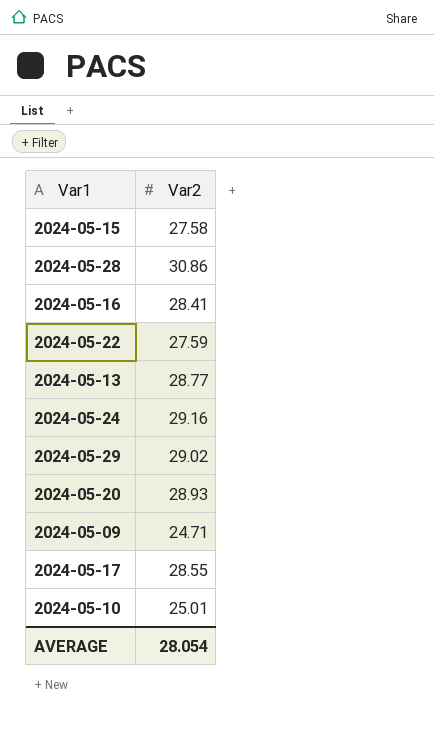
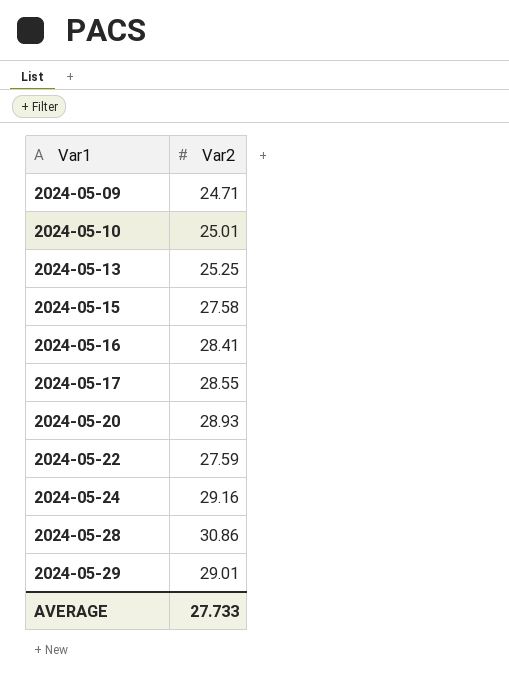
row order: none -> Var1 ascending
2024-05-13 | Var2: 28.77 -> 25.25
2024-05-29 | Var2: 29.02 -> 29.01
AVERAGE | Var2: 28.054 -> 27.733

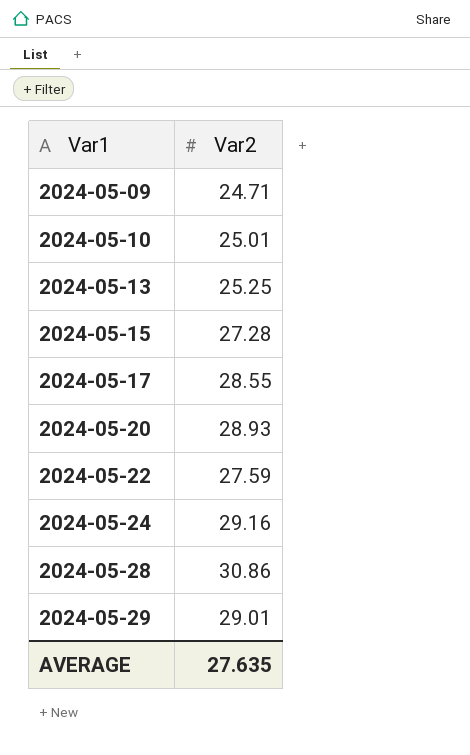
row 2024-05-16: 28.41 -> none
2024-05-15 | Var2: 27.58 -> 27.28
AVERAGE | Var2: 27.733 -> 27.635

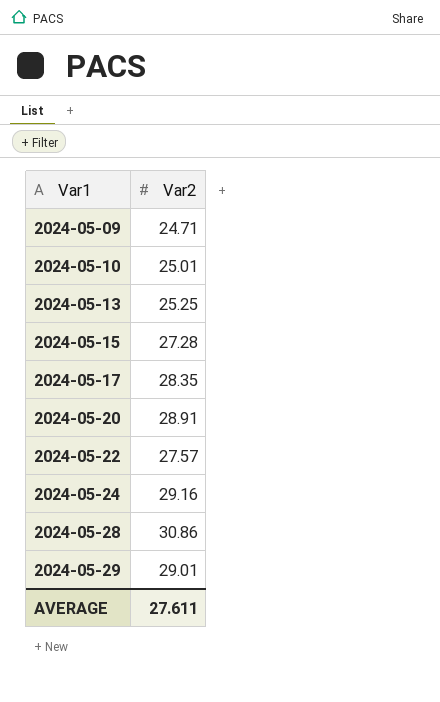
2024-05-17 | Var2: 28.55 -> 28.35
2024-05-20 | Var2: 28.93 -> 28.91
2024-05-22 | Var2: 27.59 -> 27.57
AVERAGE | Var2: 27.635 -> 27.611

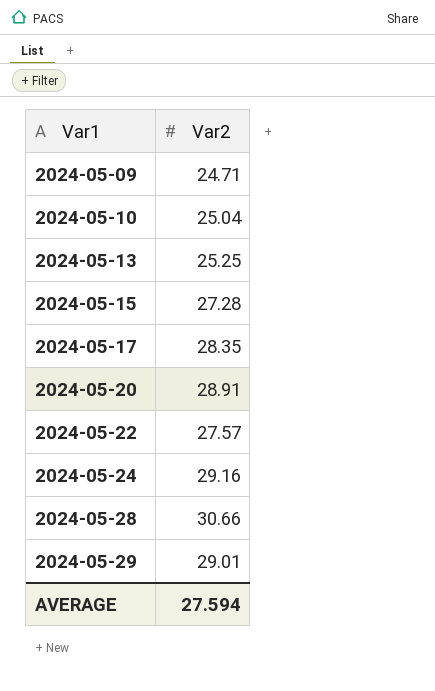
2024-05-10 | Var2: 25.01 -> 25.04
2024-05-28 | Var2: 30.86 -> 30.66
AVERAGE | Var2: 27.611 -> 27.594

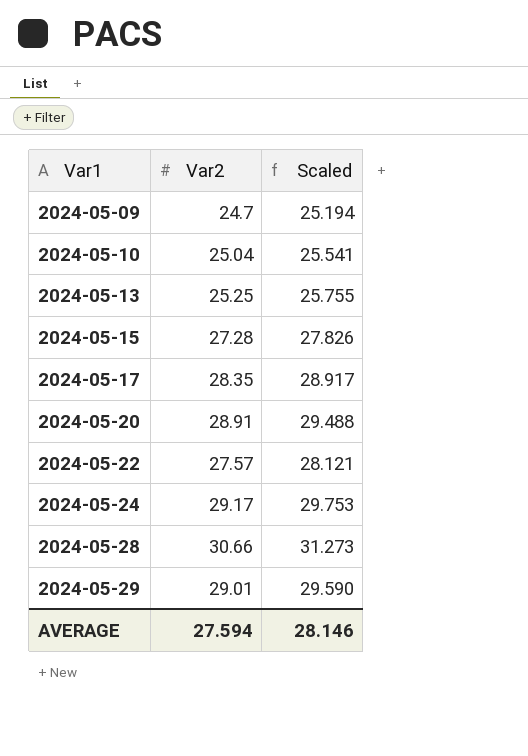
column Scaled | formula: none -> [Var2] * 1.02
2024-05-09 | Var2: 24.71 -> 24.7
2024-05-24 | Var2: 29.16 -> 29.17

